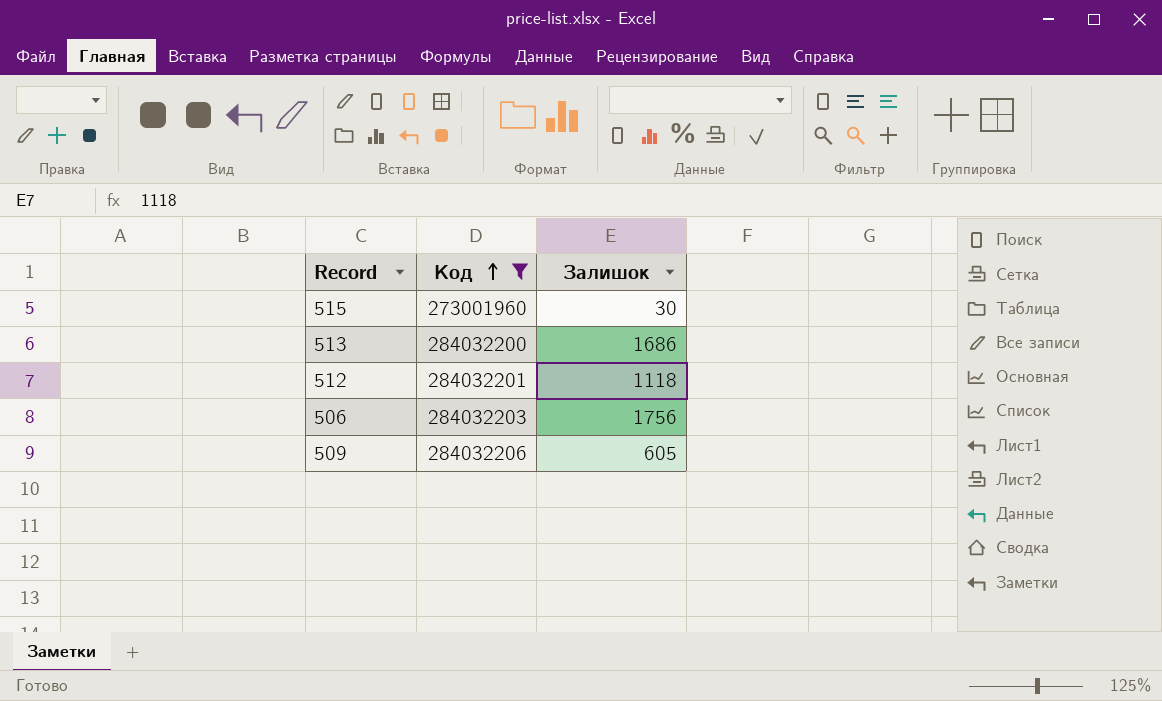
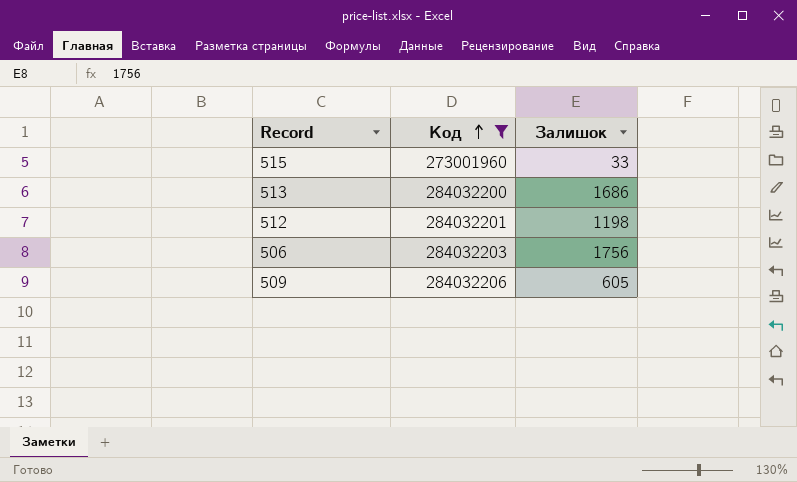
515 | Залишок: 30 -> 33
512 | Залишок: 1118 -> 1198

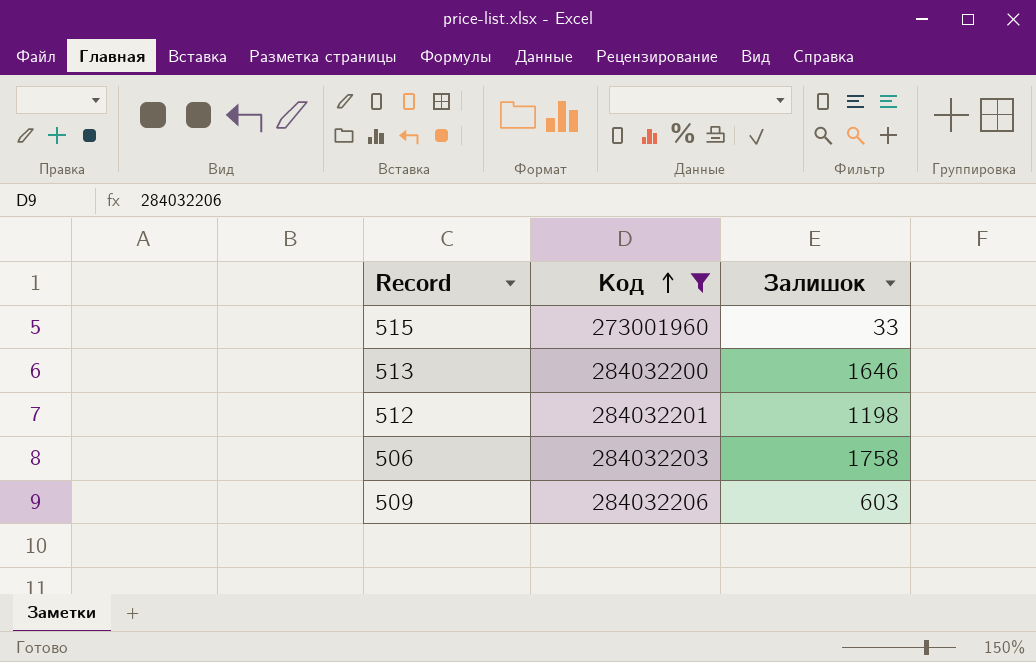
513 | Залишок: 1686 -> 1646
506 | Залишок: 1756 -> 1758
509 | Залишок: 605 -> 603

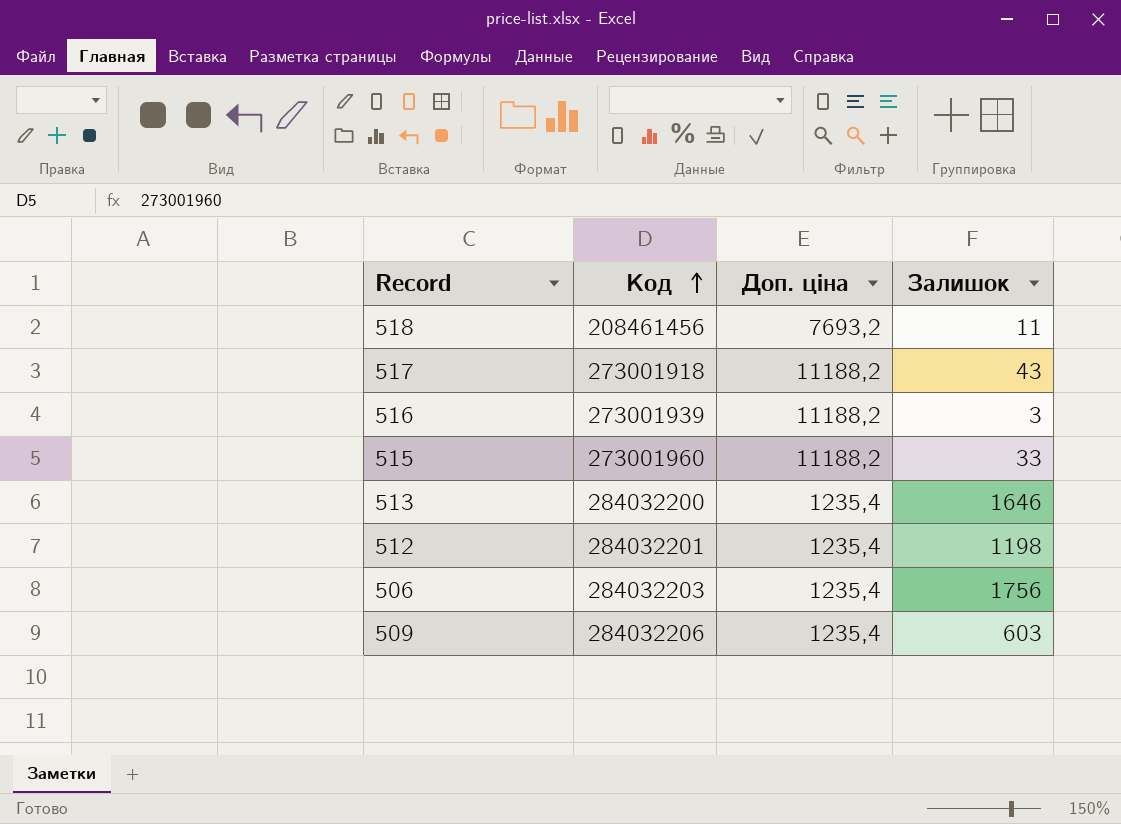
filter: Код >= 273001960 -> none
column Доп. ціна | position: none -> 3
506 | Залишок: 1758 -> 1756

